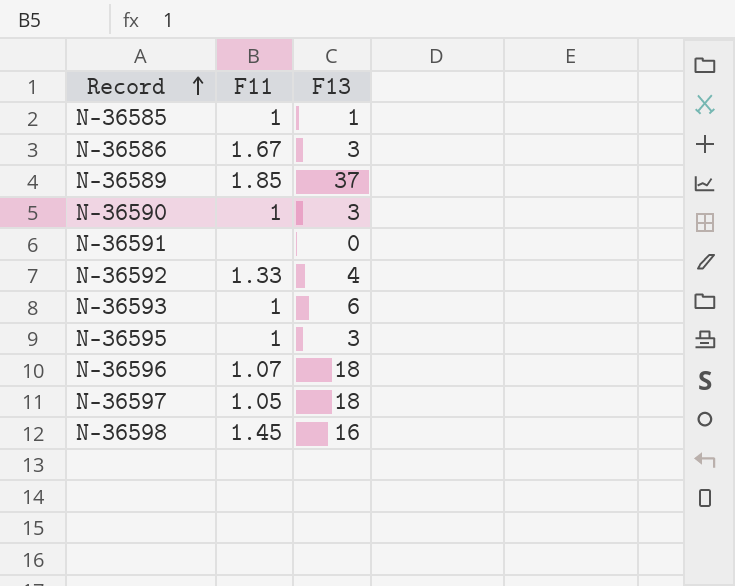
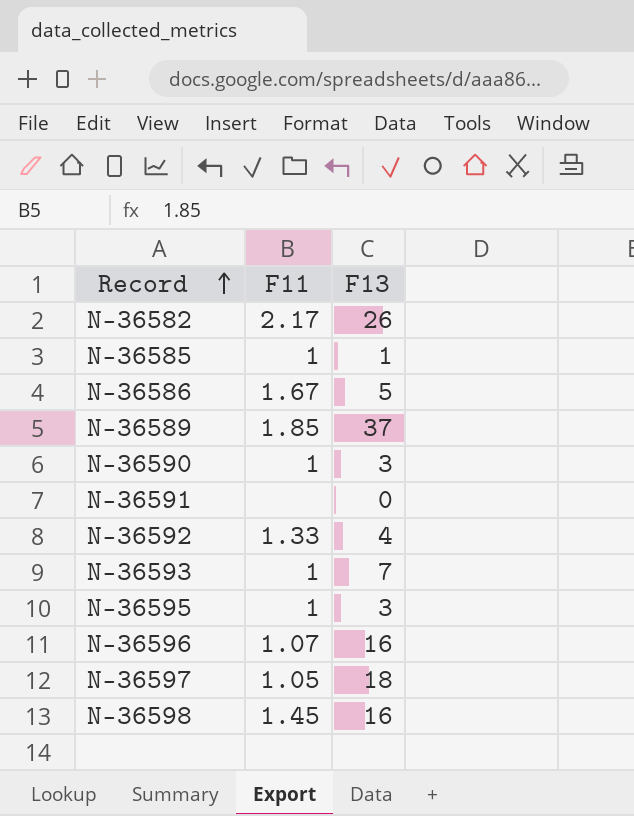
row N-36582: none -> 2.17 | 26
N-36586 | F13: 3 -> 5
N-36593 | F13: 6 -> 7
N-36596 | F13: 18 -> 16

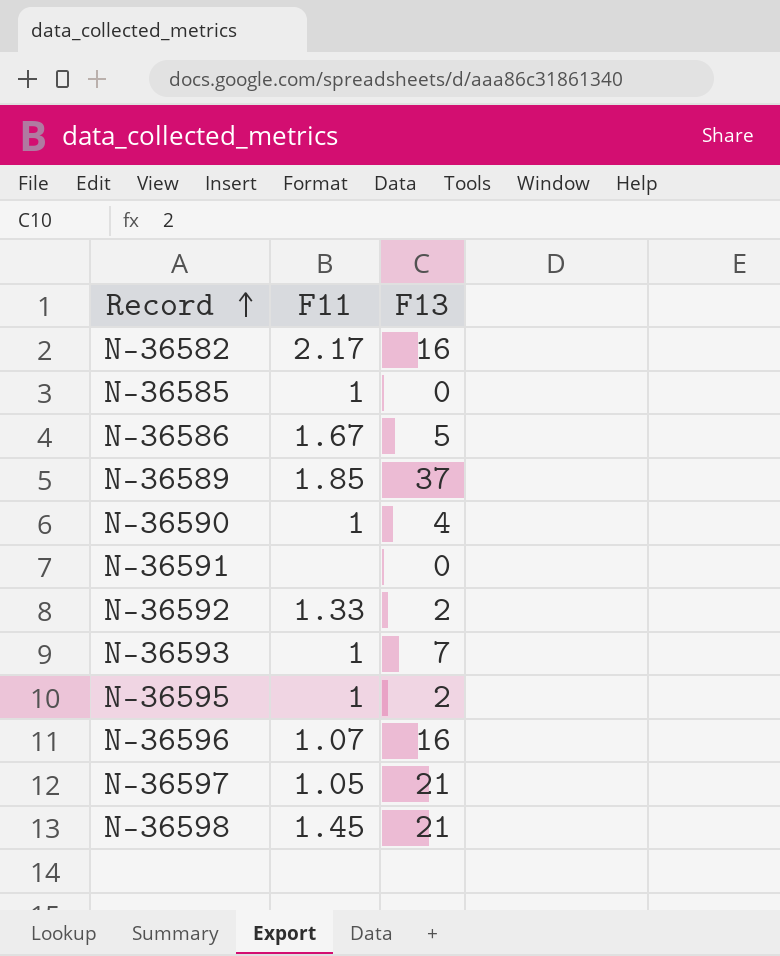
N-36582 | F13: 26 -> 16
N-36585 | F13: 1 -> 0
N-36590 | F13: 3 -> 4
N-36592 | F13: 4 -> 2
N-36595 | F13: 3 -> 2
N-36597 | F13: 18 -> 21
N-36598 | F13: 16 -> 21

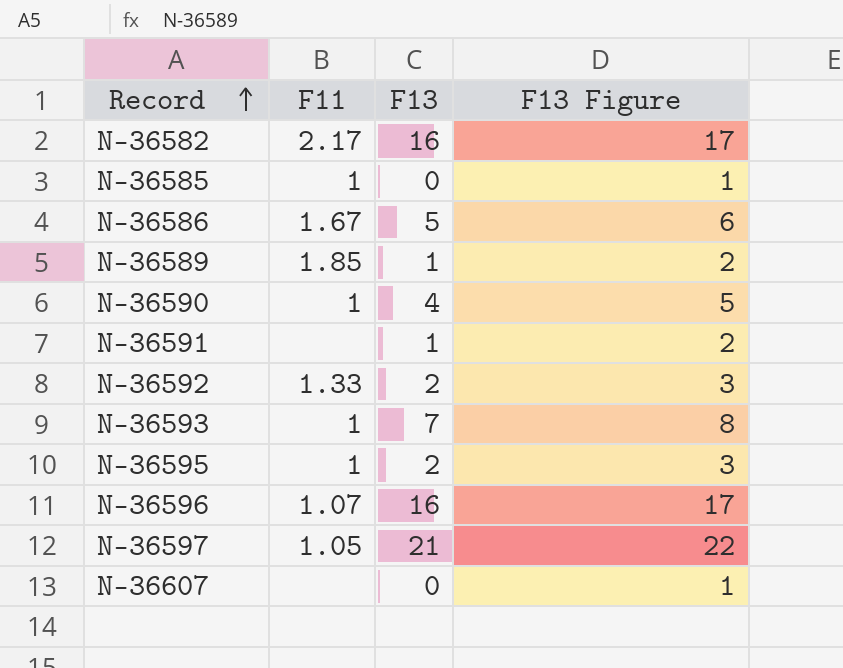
column F13 Figure | formula: none -> [F13] + 1
row N-36598: 1.45 | 21 -> none
N-36589 | F13: 37 -> 1
N-36591 | F13: 0 -> 1
row N-36607: none -> none | 0 | 1

